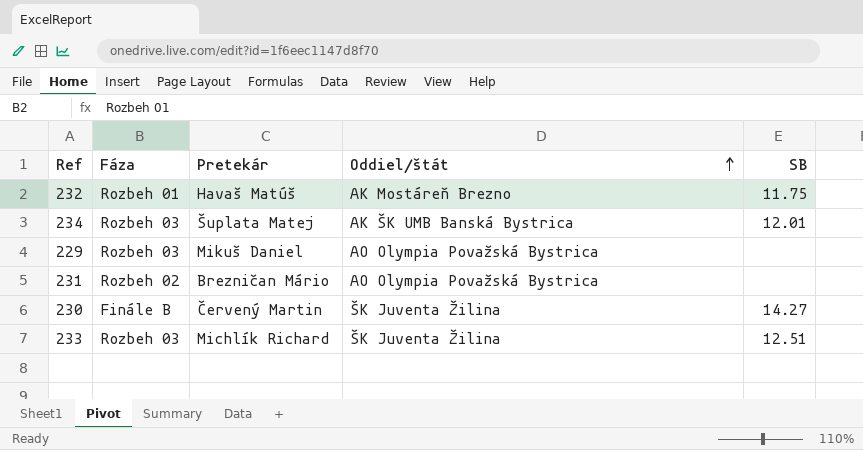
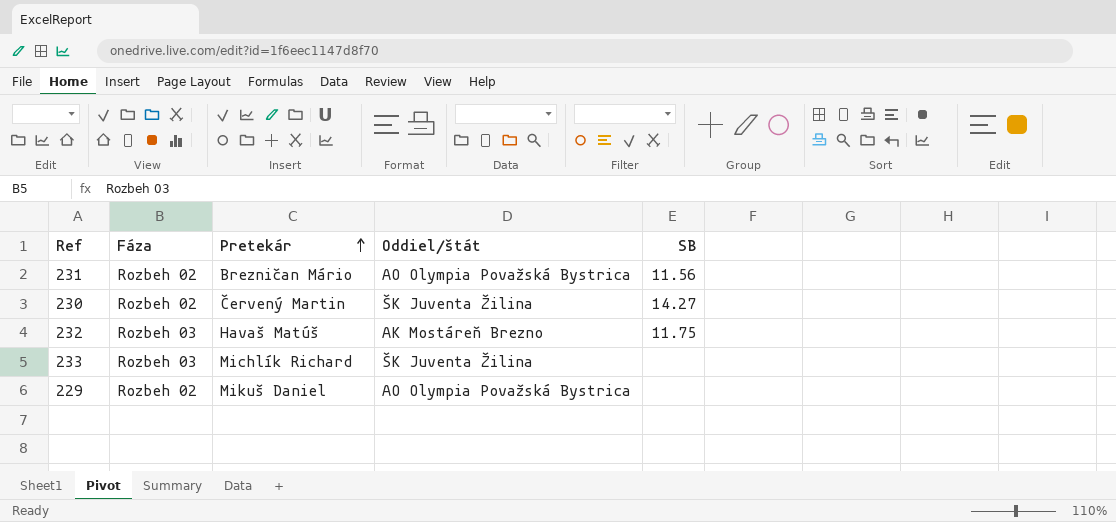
row order: Oddiel/štát ascending -> Pretekár ascending
row 234: Rozbeh 03 | Šuplata Matej | AK ŠK UMB Banská Bystrica | 12.01 -> none
231 | SB: none -> 11.56
230 | Fáza: Finále B -> Rozbeh 02
232 | Fáza: Rozbeh 01 -> Rozbeh 03
233 | SB: 12.51 -> none
229 | Fáza: Rozbeh 03 -> Rozbeh 02

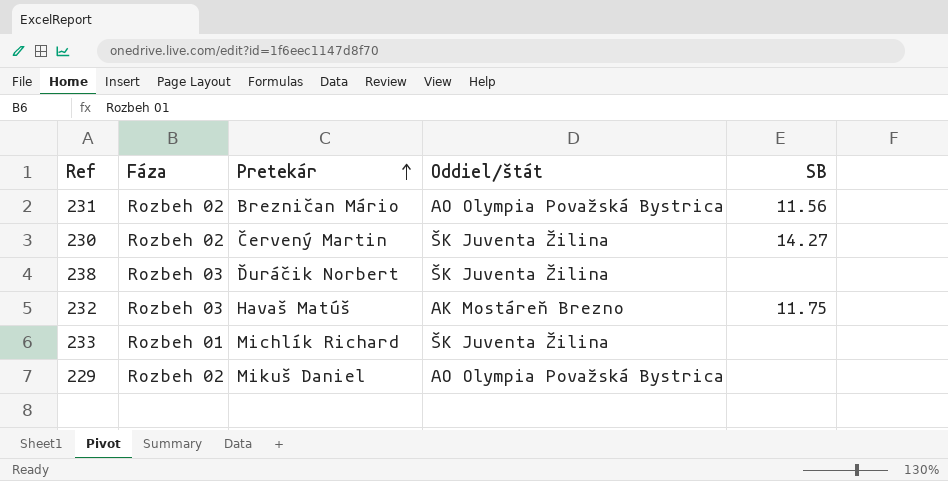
row 238: none -> Rozbeh 03 | Ďuráčik Norbert | ŠK Juventa Žilina | none
233 | Fáza: Rozbeh 03 -> Rozbeh 01

